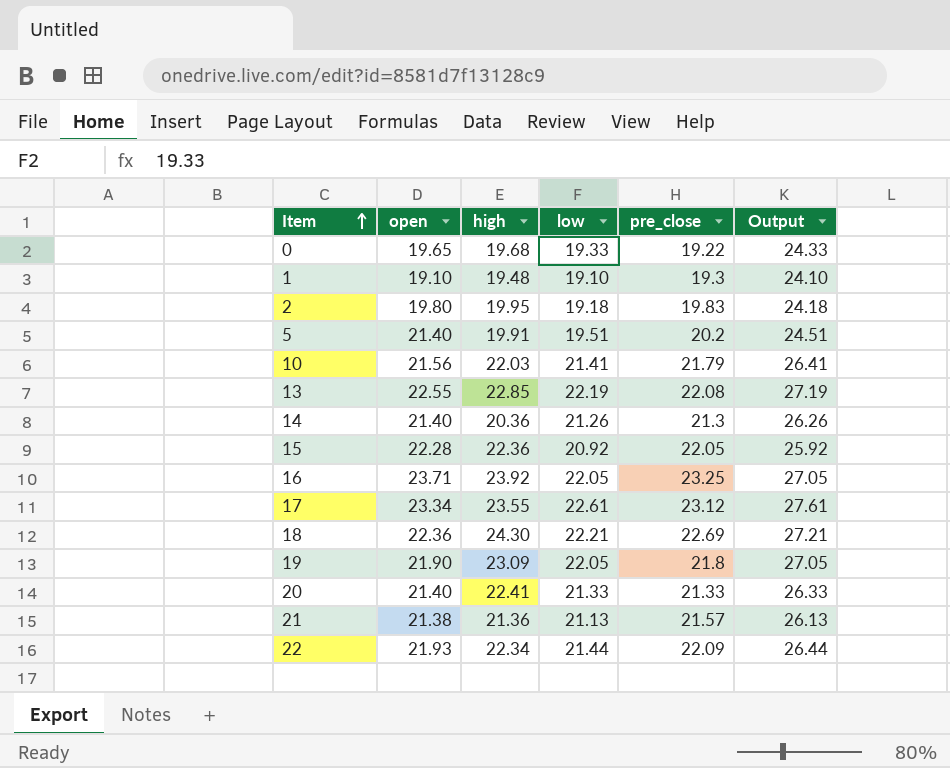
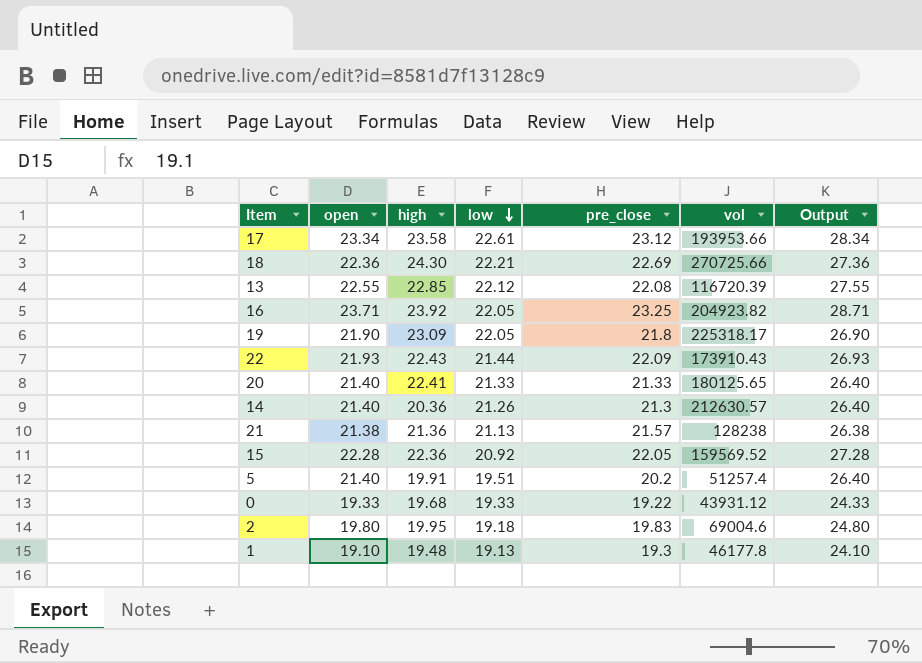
row order: Item ascending -> low descending
column vol | position: none -> 6
column Output | formula: [low] + 5 -> [open] + 5
row 10: 21.56 | 22.03 | 21.41 | 21.79 | 26.41 -> none
17 | high: 23.55 -> 23.58
13 | low: 22.19 -> 22.12
22 | high: 22.34 -> 22.43
0 | open: 19.65 -> 19.33
1 | low: 19.10 -> 19.13

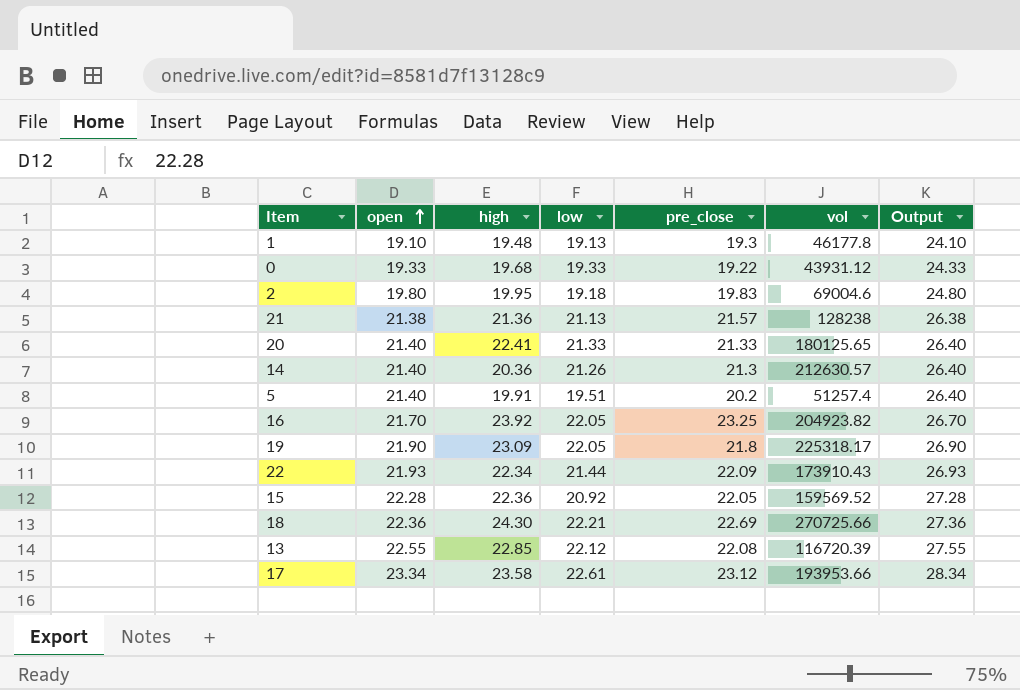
row order: low descending -> open ascending
16 | open: 23.71 -> 21.70
16 | Output: 28.71 -> 26.70
22 | high: 22.43 -> 22.34

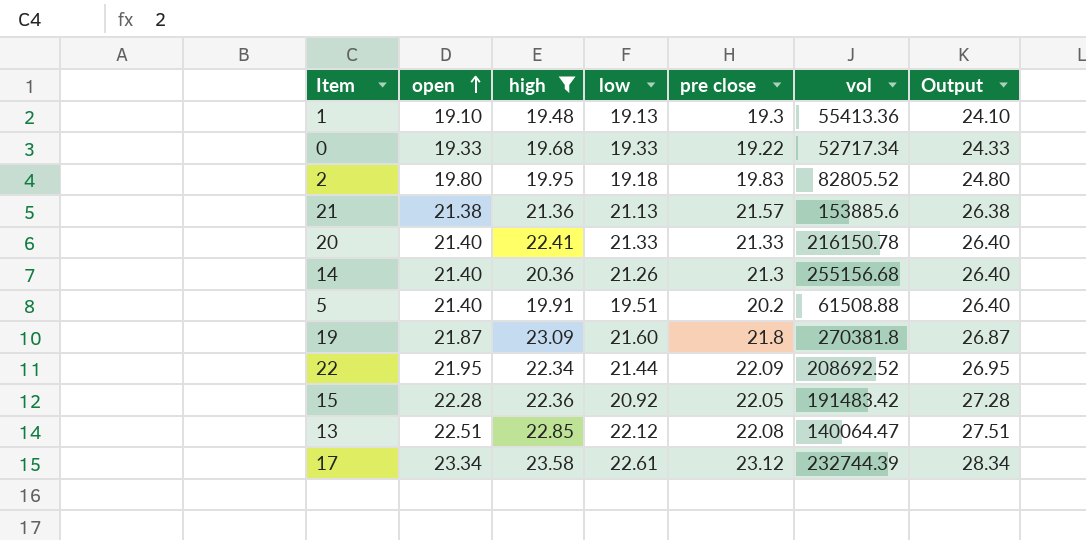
filter: none -> high <= 23.58
column name: pre_close -> pre close
1 | vol: 46177.8 -> 55413.36
0 | vol: 43931.12 -> 52717.34
2 | vol: 69004.6 -> 82805.52
21 | vol: 128238 -> 153885.6
20 | vol: 180125.65 -> 216150.78
14 | vol: 212630.57 -> 255156.68
5 | vol: 51257.4 -> 61508.88
19 | open: 21.90 -> 21.87
19 | low: 22.05 -> 21.60
19 | vol: 225318.17 -> 270381.8
19 | Output: 26.90 -> 26.87
22 | open: 21.93 -> 21.95
22 | vol: 173910.43 -> 208692.52
22 | Output: 26.93 -> 26.95
15 | vol: 159569.52 -> 191483.42
13 | open: 22.55 -> 22.51
13 | vol: 116720.39 -> 140064.47
13 | Output: 27.55 -> 27.51
17 | vol: 193953.66 -> 232744.39

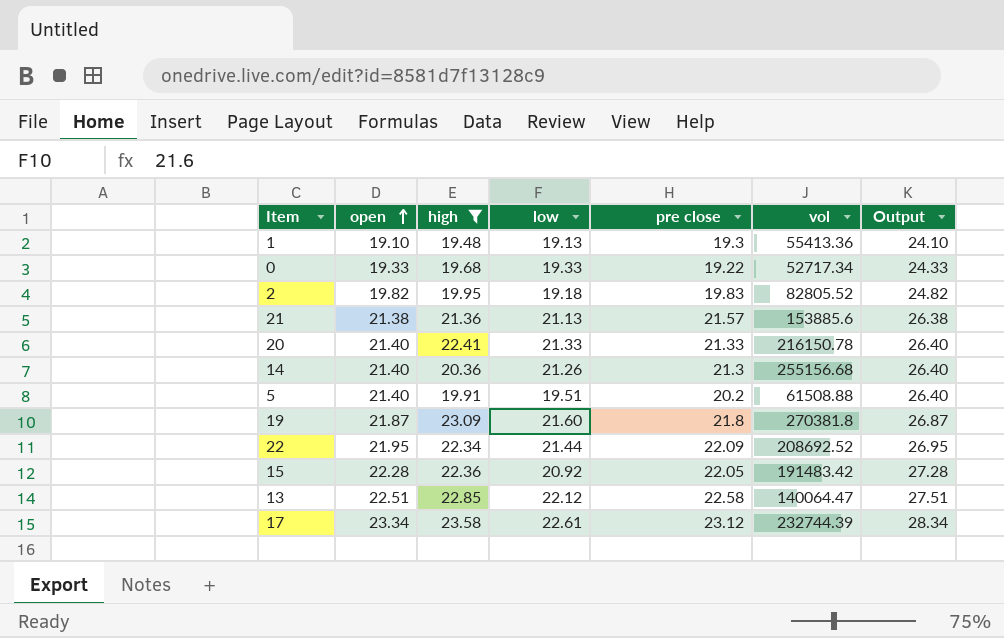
2 | open: 19.80 -> 19.82
2 | Output: 24.80 -> 24.82
13 | pre close: 22.08 -> 22.58

